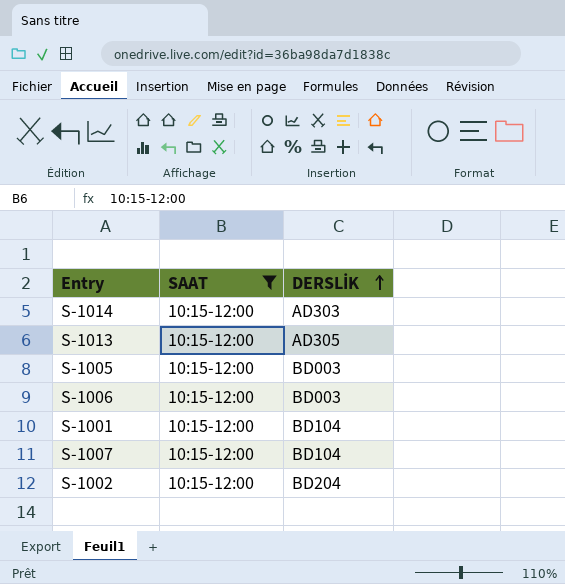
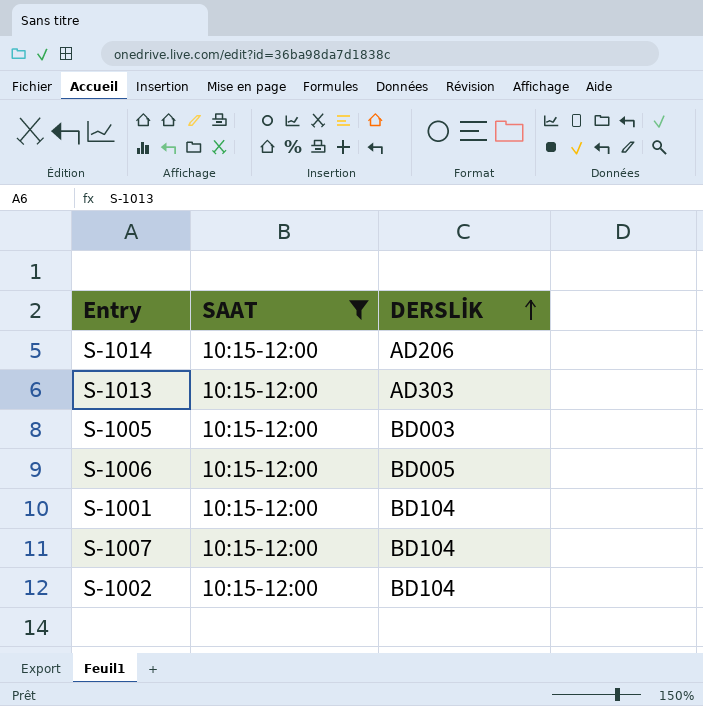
S-1014 | DERSLİK: AD303 -> AD206
S-1013 | DERSLİK: AD305 -> AD303
S-1006 | DERSLİK: BD003 -> BD005
S-1002 | DERSLİK: BD204 -> BD104

